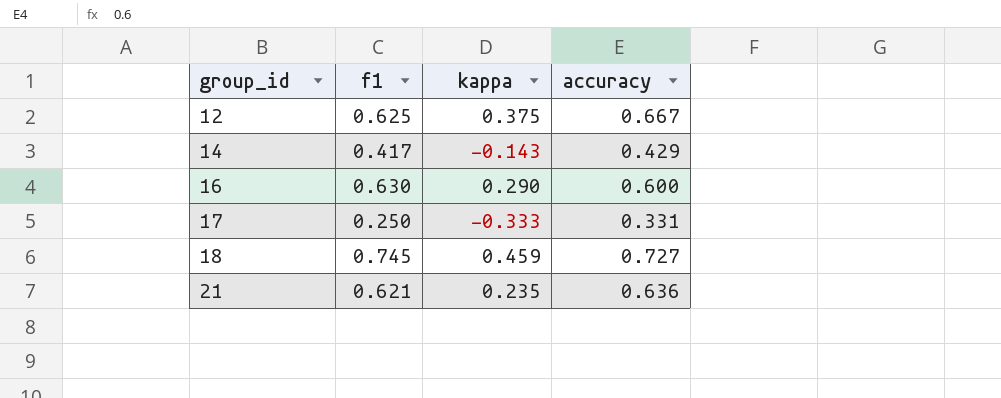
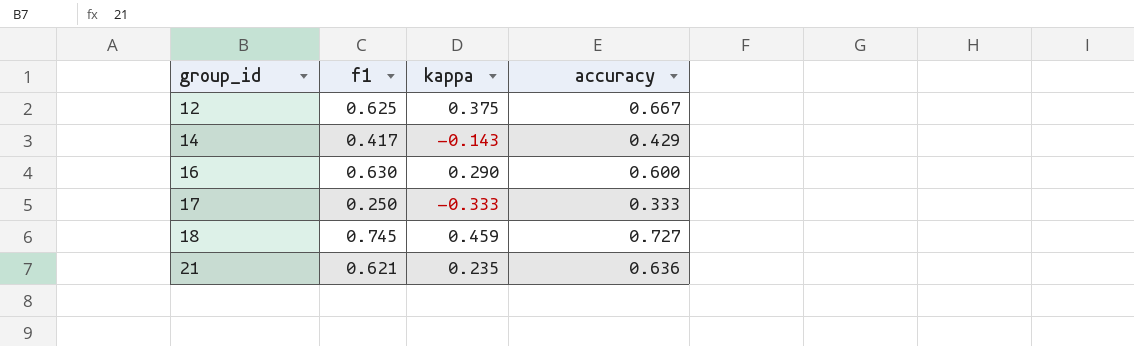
17 | accuracy: 0.331 -> 0.333

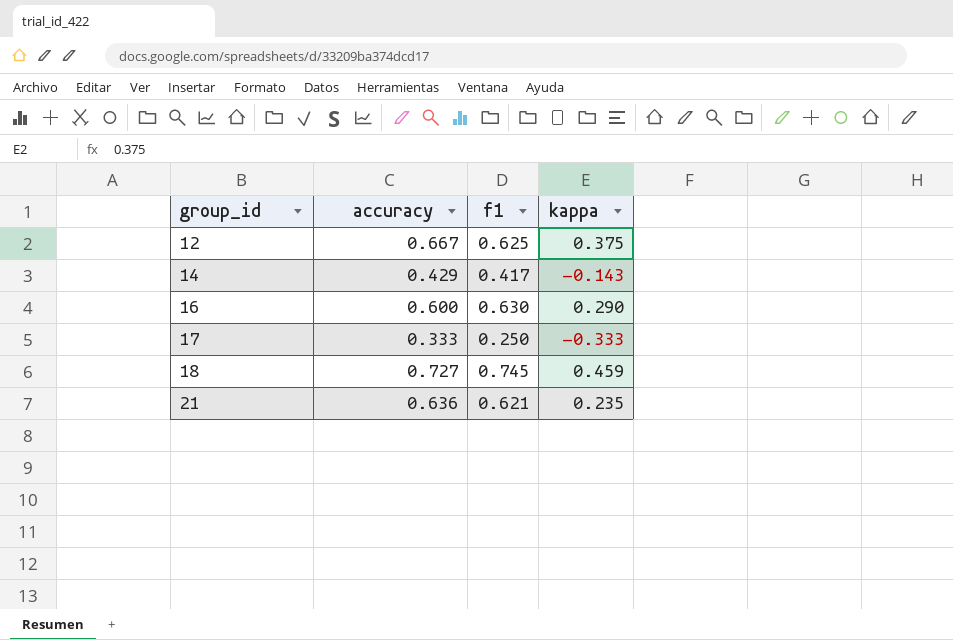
column accuracy | position: 4 -> 2

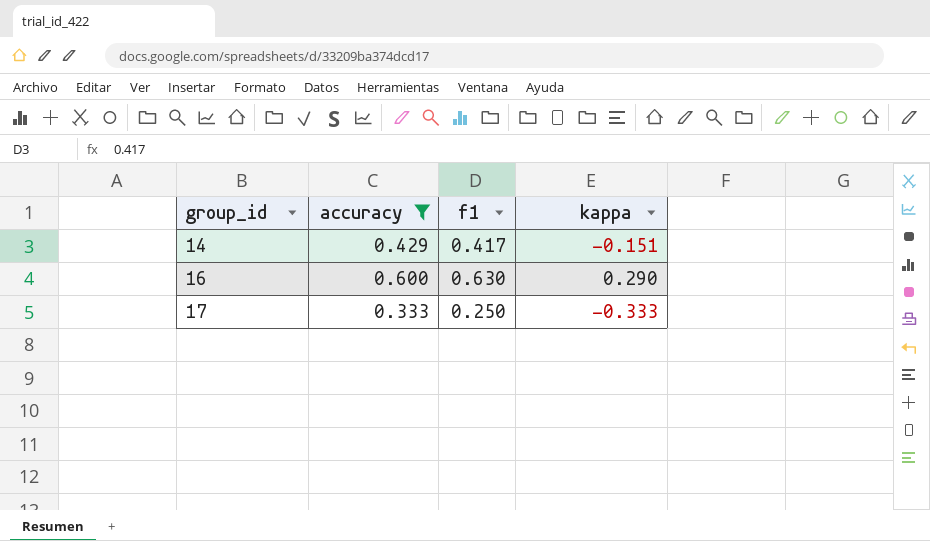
filter: none -> accuracy <= 0.600
14 | kappa: -0.143 -> -0.151

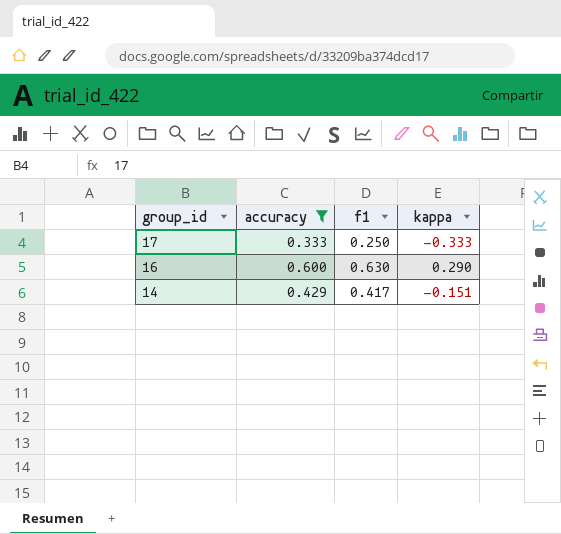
row order: group_id ascending -> group_id descending

